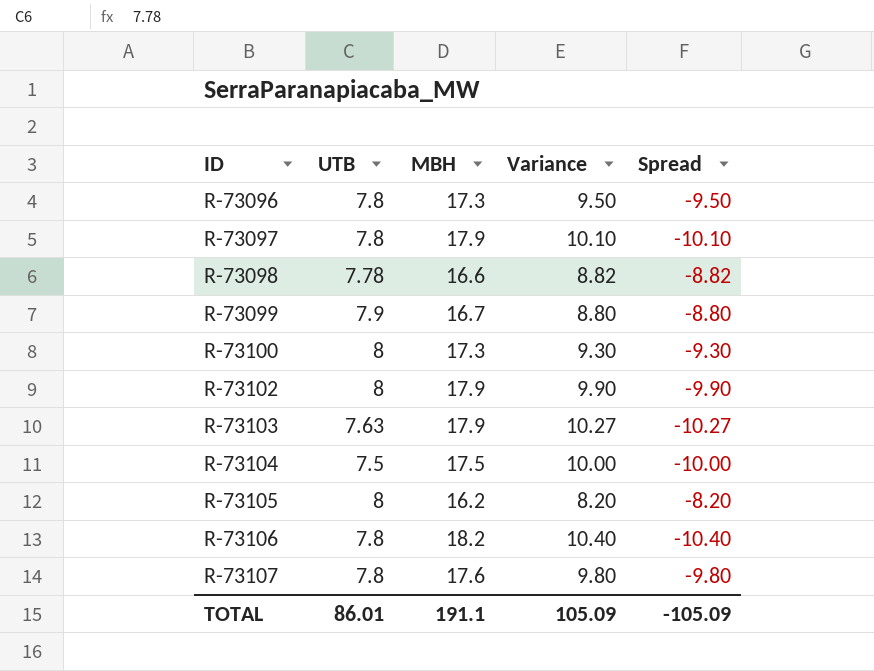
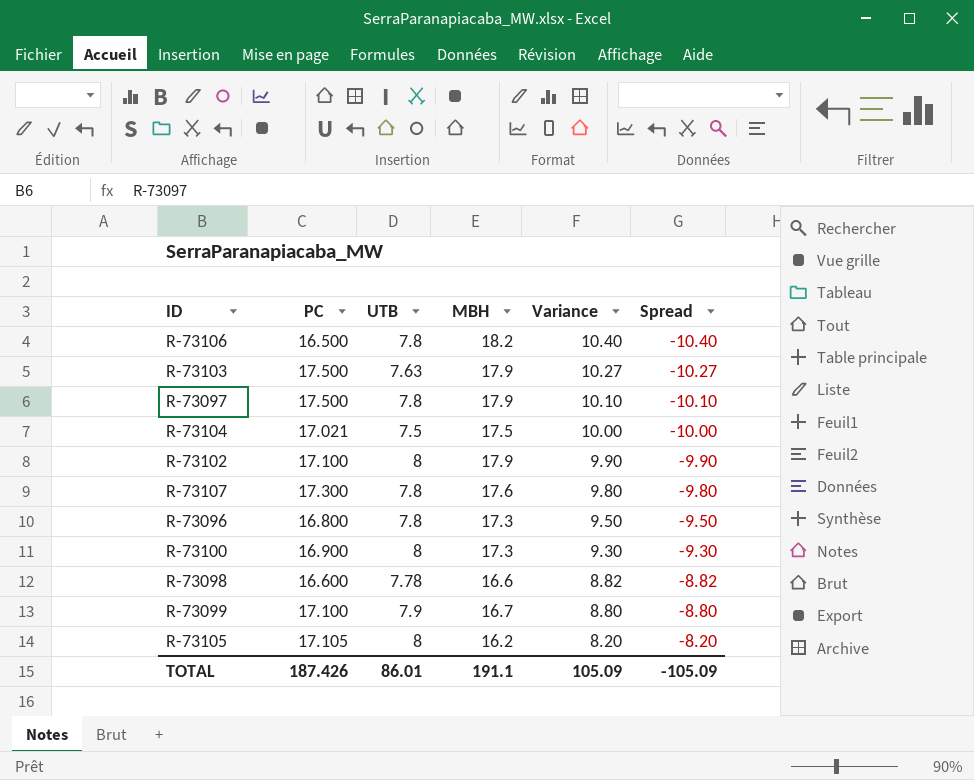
row order: ID ascending -> Variance descending
column PC | position: none -> 2

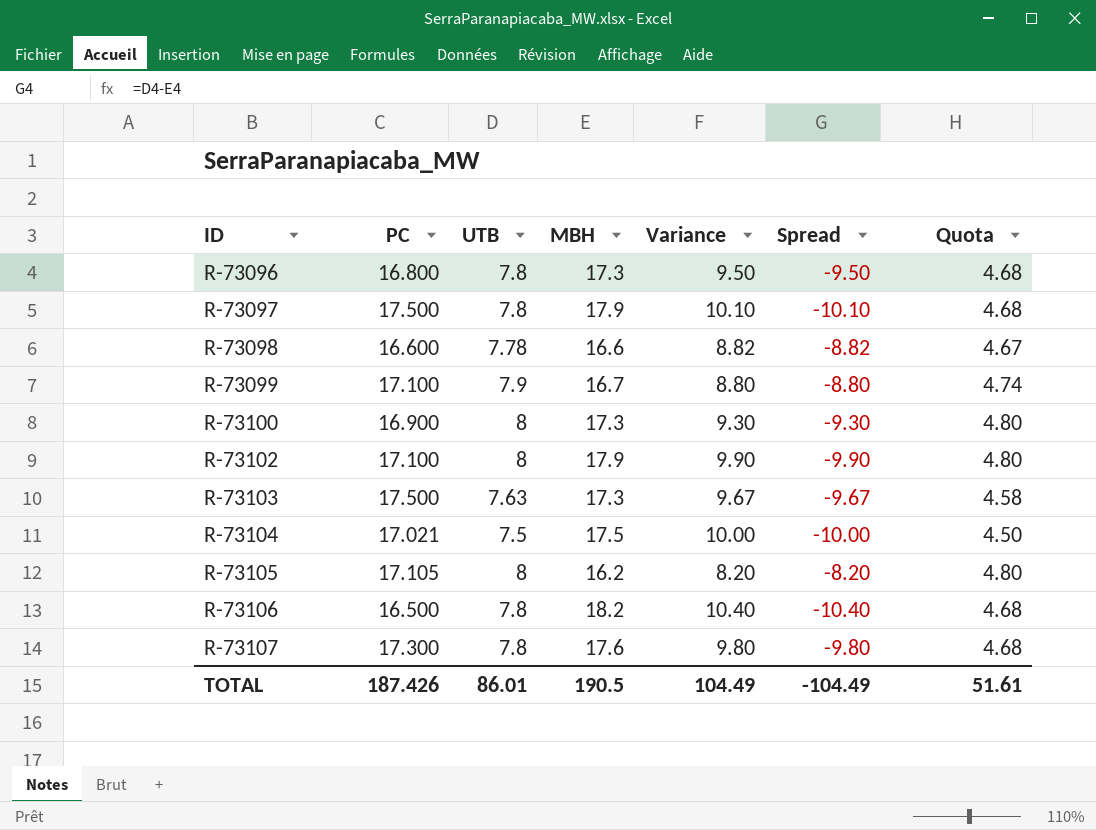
row order: Variance descending -> ID ascending
column Quota | formula: none -> [UTB] * 0.6
R-73103 | MBH: 17.9 -> 17.3
R-73103 | Variance: 10.27 -> 9.67
R-73103 | Spread: -10.27 -> -9.67
TOTAL | MBH: 191.1 -> 190.5
TOTAL | Variance: 105.09 -> 104.49
TOTAL | Spread: -105.09 -> -104.49

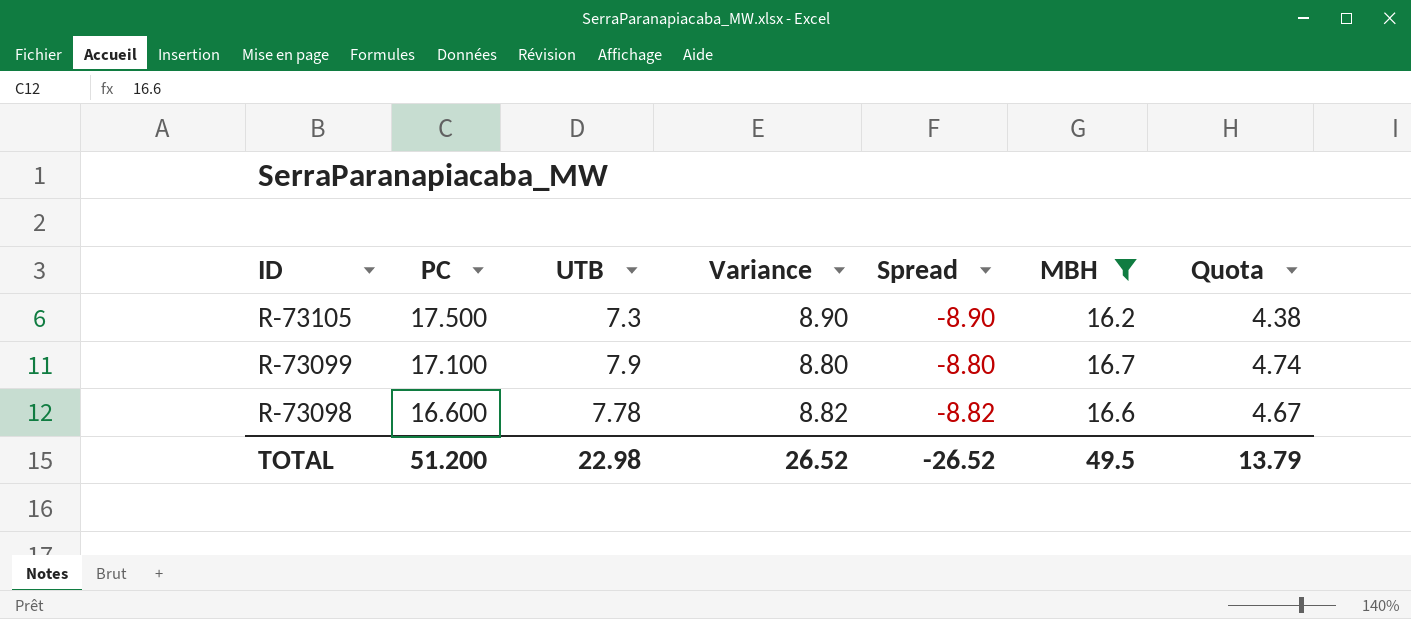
filter: none -> MBH <= 16.7
row order: ID ascending -> ID descending
column MBH | position: 4 -> 6
R-73105 | PC: 17.105 -> 17.500
R-73105 | UTB: 8 -> 7.3
R-73105 | Variance: 8.20 -> 8.90
R-73105 | Spread: -8.20 -> -8.90
R-73105 | Quota: 4.80 -> 4.38
TOTAL | PC: 187.426 -> 51.200
TOTAL | UTB: 86.01 -> 22.98
TOTAL | Variance: 104.49 -> 26.52
TOTAL | Spread: -104.49 -> -26.52
TOTAL | MBH: 190.5 -> 49.5
TOTAL | Quota: 51.61 -> 13.79

